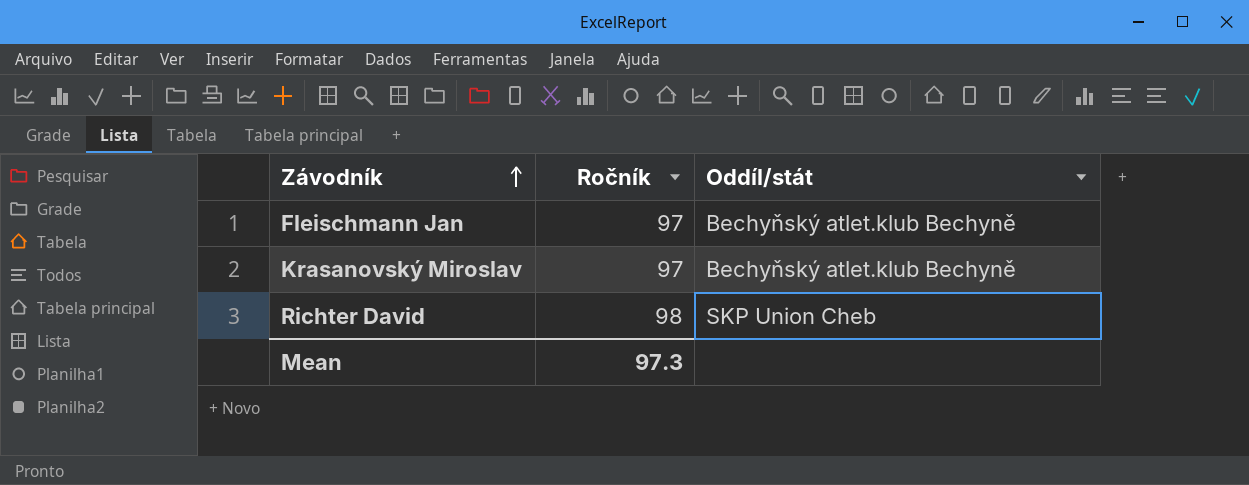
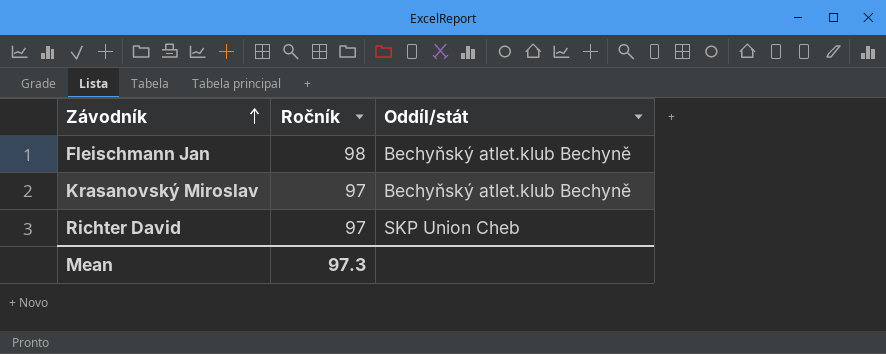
Fleischmann Jan | Ročník: 97 -> 98
Richter David | Ročník: 98 -> 97

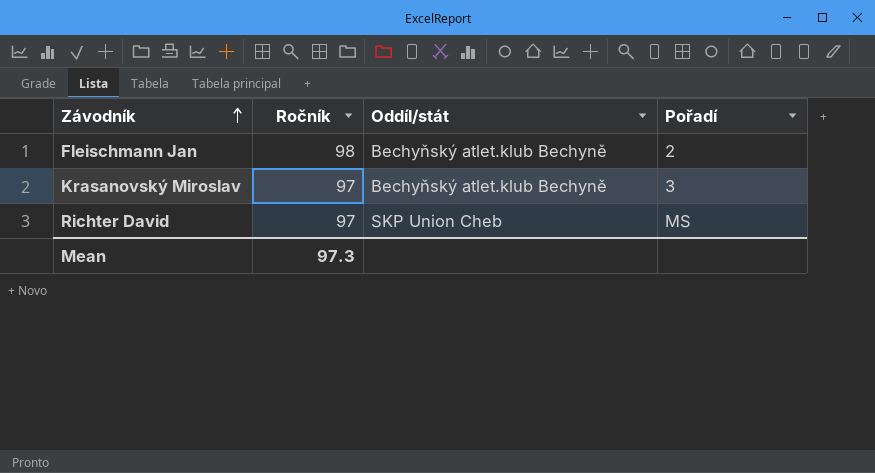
column Pořadí | position: none -> 4

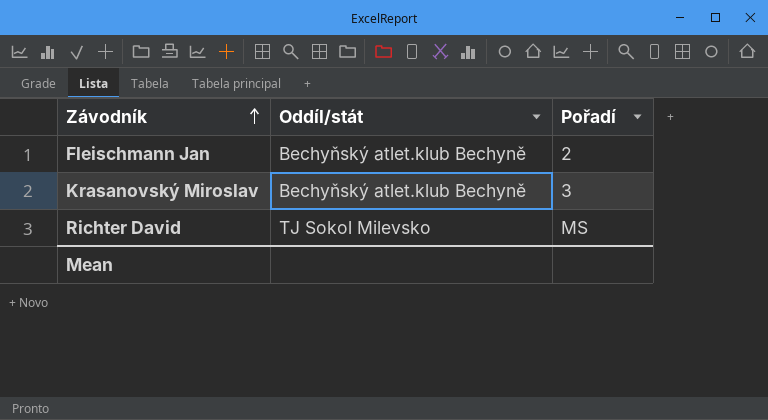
column Ročník | position: 2 -> none
Richter David | Oddíl/stát: SKP Union Cheb -> TJ Sokol Milevsko

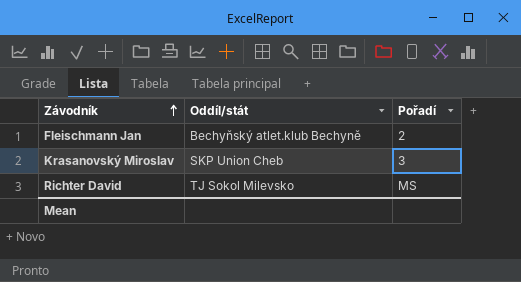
Krasanovský Miroslav | Oddíl/stát: Bechyňský atlet.klub Bechyně -> SKP Union Cheb

